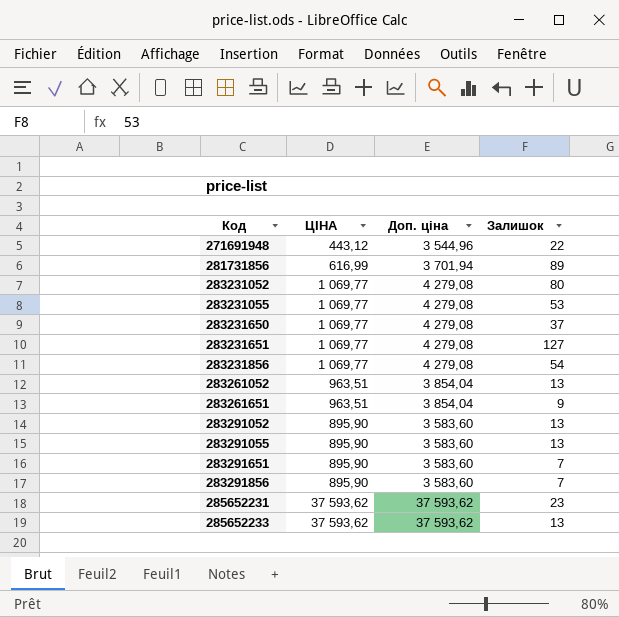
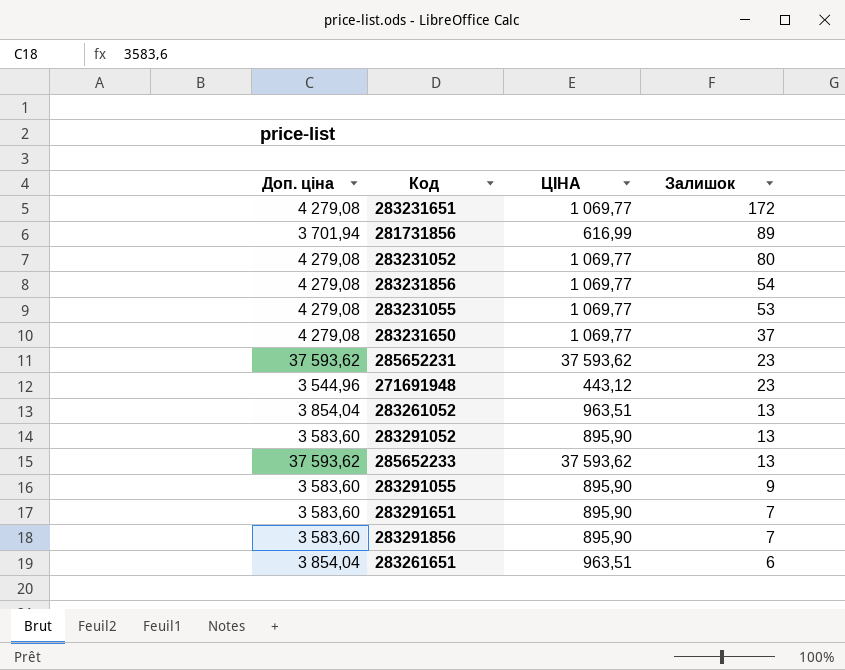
row order: Код ascending -> Залишок descending
column Доп. ціна | position: 3 -> 1
283231651 | Залишок: 127 -> 172
271691948 | Залишок: 22 -> 23
283291055 | Залишок: 13 -> 9
283261651 | Залишок: 9 -> 6

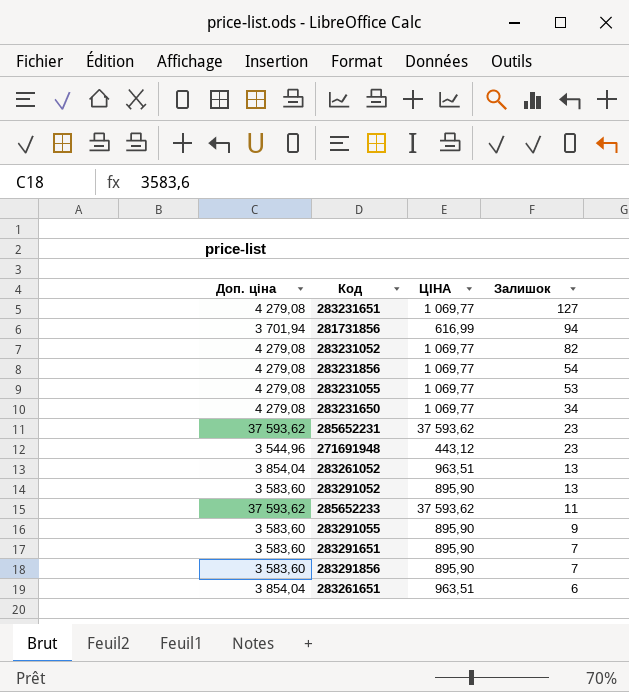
283231651 | Залишок: 172 -> 127
281731856 | Залишок: 89 -> 94
283231052 | Залишок: 80 -> 82
283231650 | Залишок: 37 -> 34
285652233 | Залишок: 13 -> 11

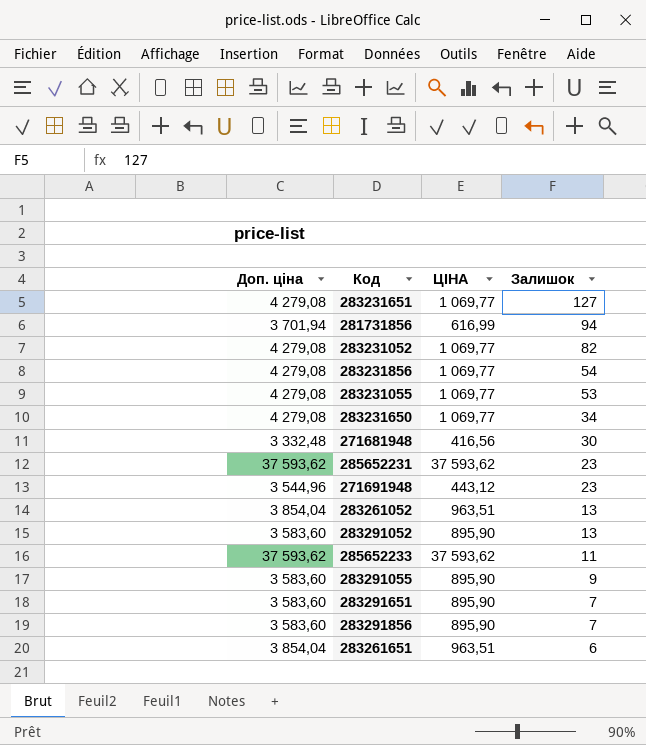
row 271681948: none -> 3 332,48 | 416,56 | 30

